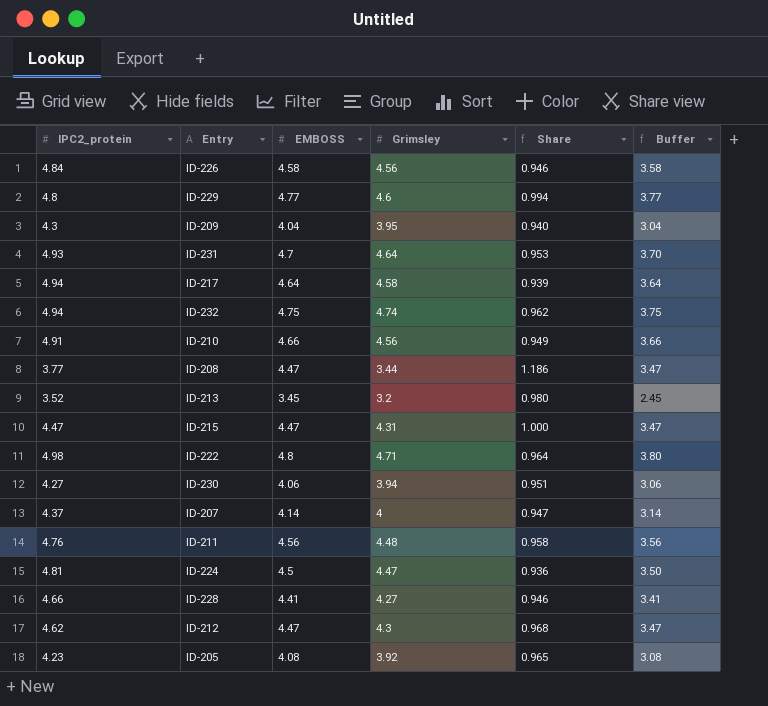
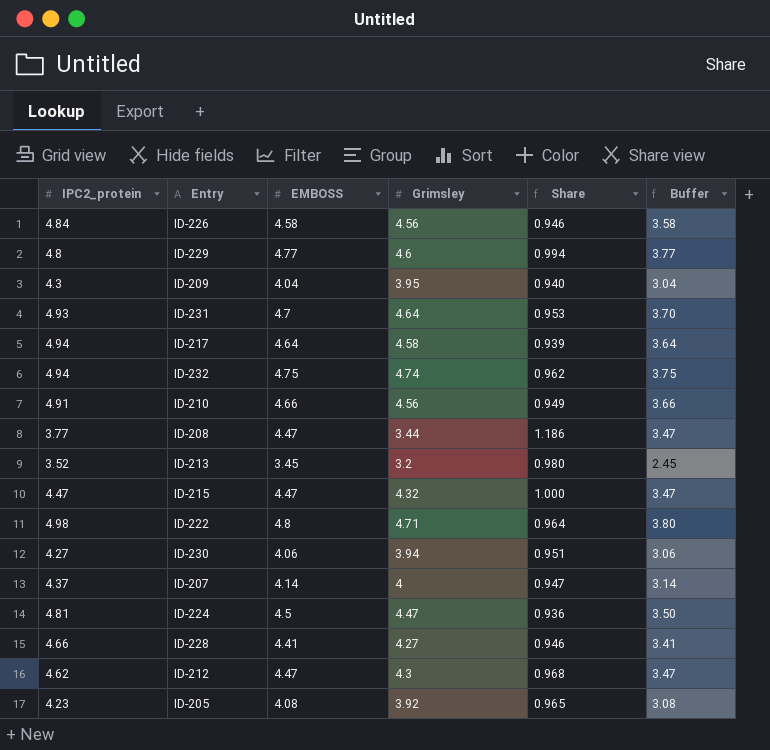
row ID-211: 4.76 | 4.56 | 4.48 | 0.958 | 3.56 -> none
ID-215 | Grimsley: 4.31 -> 4.32

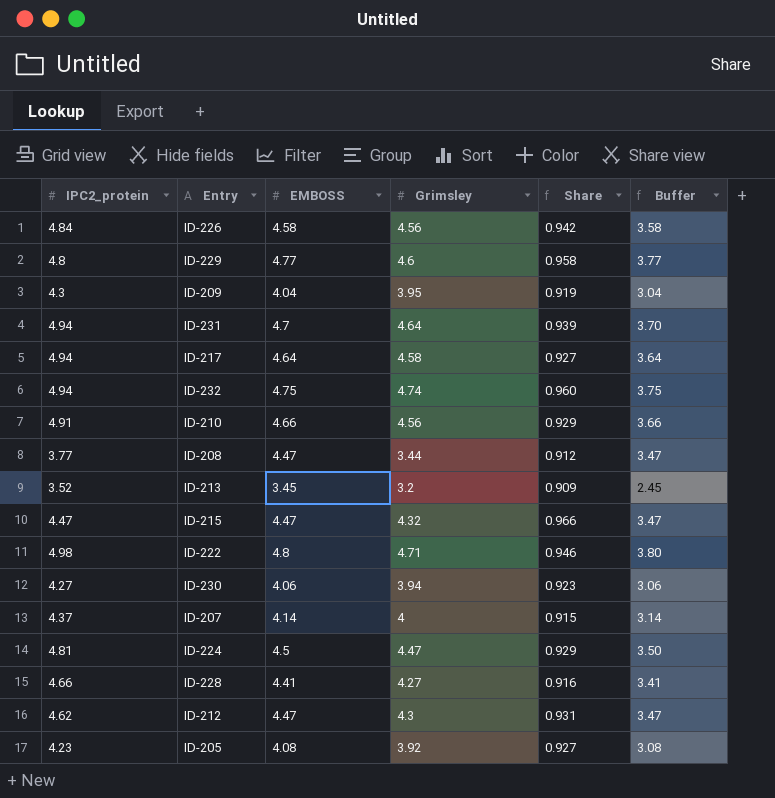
column Share | formula: [EMBOSS] / [IPC2_protein] -> [Grimsley] / [IPC2_protein]
ID-231 | IPC2_protein: 4.93 -> 4.94

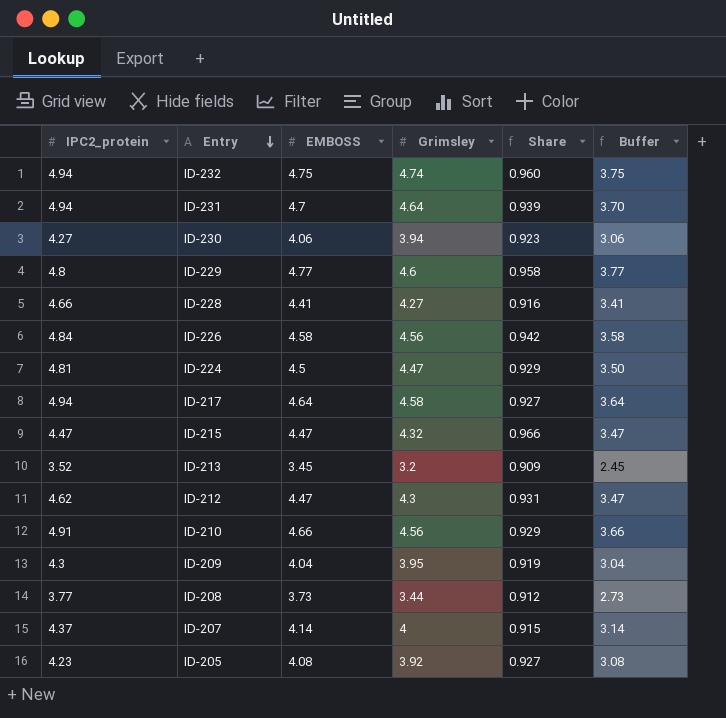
row order: none -> Entry descending
row ID-222: 4.98 | 4.8 | 4.71 | 0.946 | 3.80 -> none
ID-208 | EMBOSS: 4.47 -> 3.73
ID-208 | Buffer: 3.47 -> 2.73

